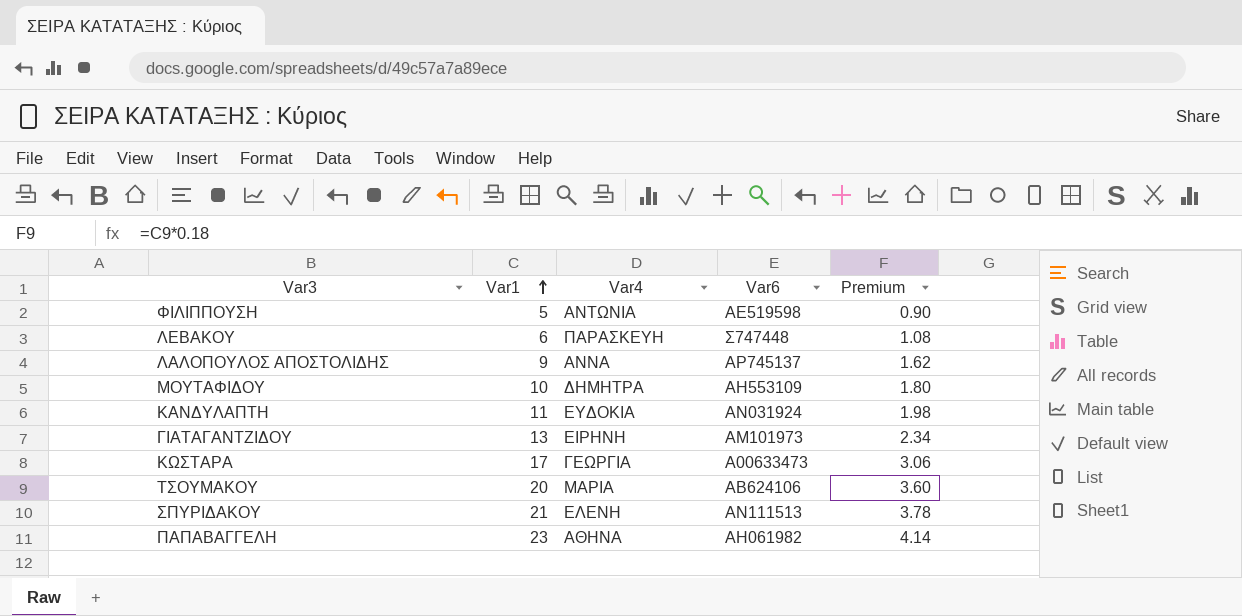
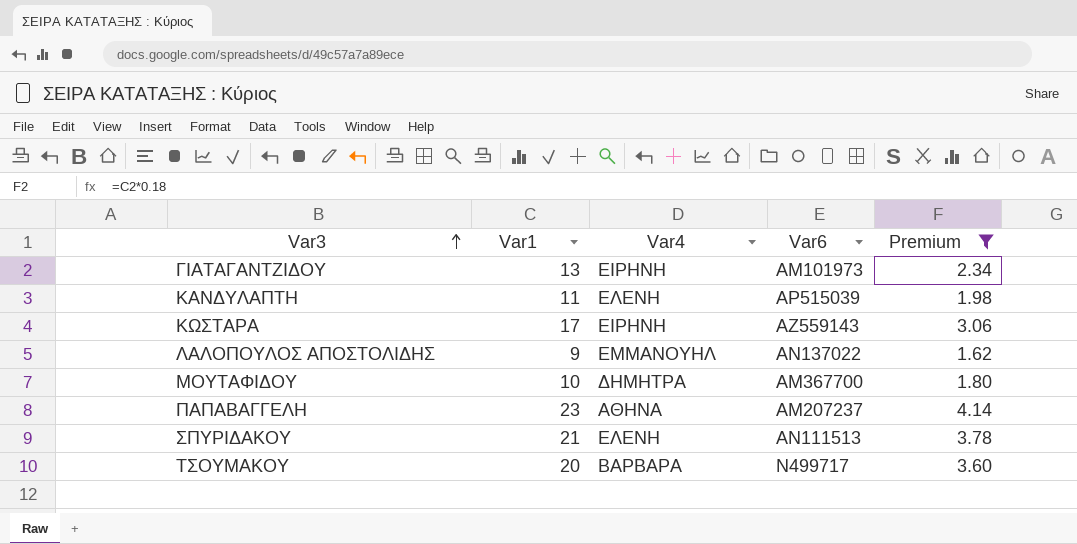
filter: none -> Premium >= 1.62
row order: Var1 ascending -> Var3 ascending
ΚΑΝΔΥΛΑΠΤΗ | Var4: ΕΥΔΟΚΙΑ -> ΕΛΕΝΗ
ΚΑΝΔΥΛΑΠΤΗ | Var6: ΑΝ031924 -> ΑΡ515039
ΚΩΣΤΑΡΑ | Var4: ΓΕΩΡΓΙΑ -> ΕΙΡΗΝΗ
ΚΩΣΤΑΡΑ | Var6: Α00633473 -> ΑΖ559143
ΛΑΛΟΠΟΥΛΟΣ ΑΠΟΣΤΟΛΙΔΗΣ | Var4: ΑΝΝΑ -> ΕΜΜΑΝΟΥΗΛ
ΛΑΛΟΠΟΥΛΟΣ ΑΠΟΣΤΟΛΙΔΗΣ | Var6: ΑΡ745137 -> ΑΝ137022
ΜΟΥΤΑΦΙΔΟΥ | Var6: ΑΗ553109 -> ΑΜ367700
ΠΑΠΑΒΑΓΓΕΛΗ | Var6: ΑΗ061982 -> ΑΜ207237
ΤΣΟΥΜΑΚΟΥ | Var4: ΜΑΡΙΑ -> ΒΑΡΒΑΡΑ
ΤΣΟΥΜΑΚΟΥ | Var6: ΑΒ624106 -> Ν499717

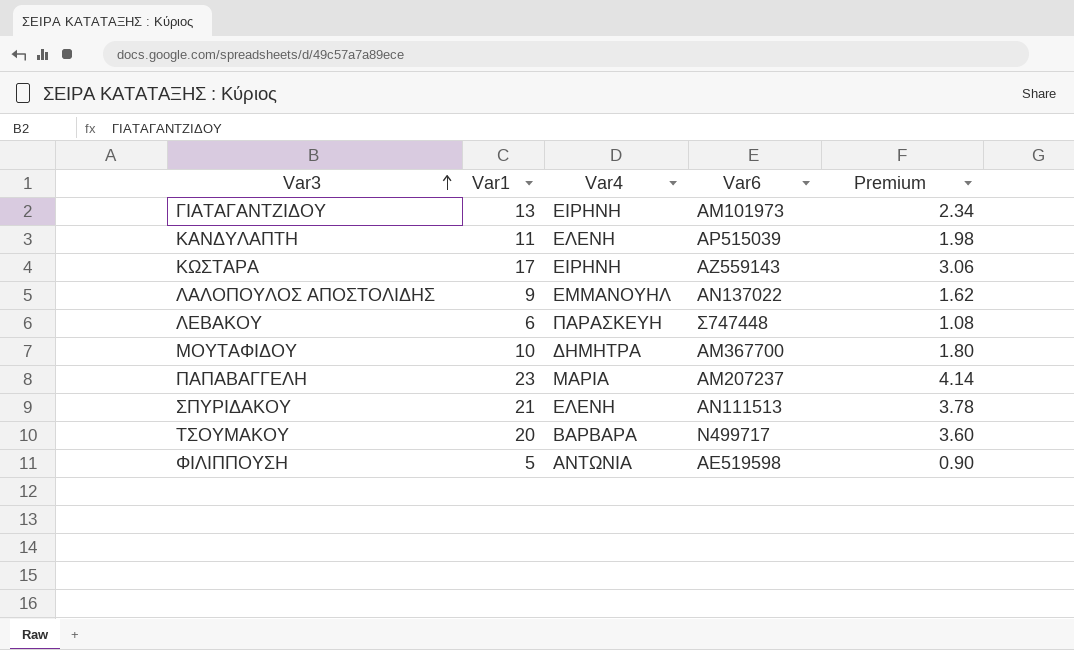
filter: Premium >= 1.62 -> none
ΠΑΠΑΒΑΓΓΕΛΗ | Var4: ΑΘΗΝΑ -> ΜΑΡΙΑ

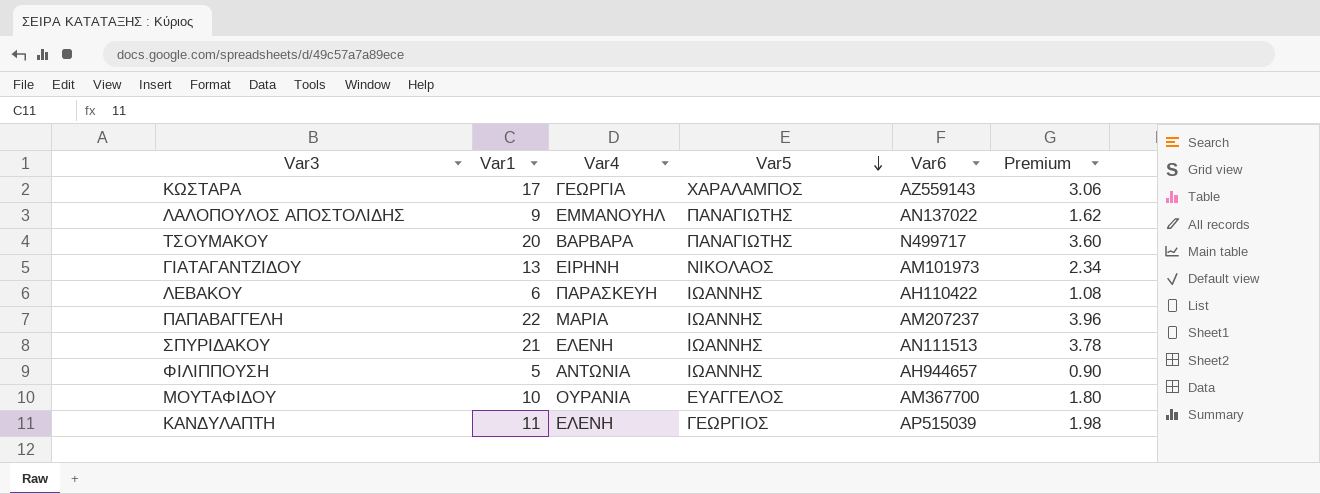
row order: Var3 ascending -> Var5 descending
column Var5 | position: none -> 4
ΚΩΣΤΑΡΑ | Var4: ΕΙΡΗΝΗ -> ΓΕΩΡΓΙΑ
ΛΕΒΑΚΟΥ | Var6: Σ747448 -> ΑΗ110422
ΠΑΠΑΒΑΓΓΕΛΗ | Var1: 23 -> 22
ΠΑΠΑΒΑΓΓΕΛΗ | Premium: 4.14 -> 3.96
ΦΙΛΙΠΠΟΥΣΗ | Var6: ΑΕ519598 -> ΑΗ944657
ΜΟΥΤΑΦΙΔΟΥ | Var4: ΔΗΜΗΤΡΑ -> ΟΥΡΑΝΙΑ

